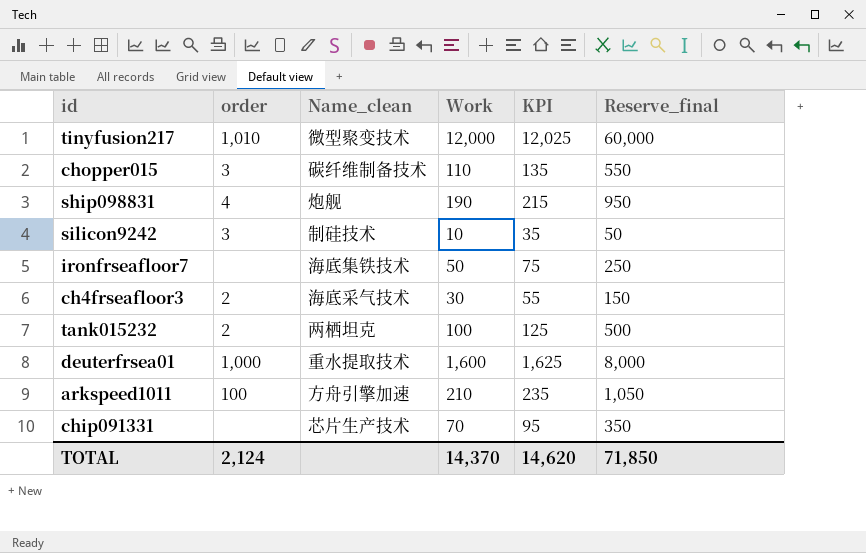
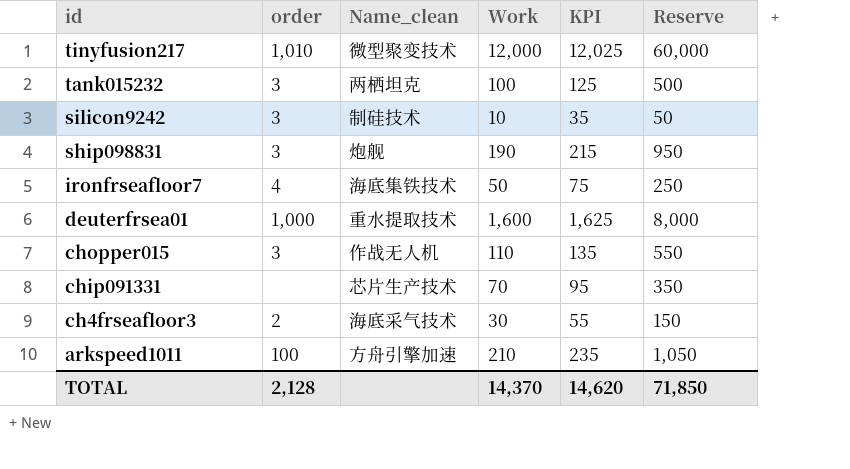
row order: none -> id descending
column name: Reserve_final -> Reserve
tank015232 | order: 2 -> 3
ship098831 | order: 4 -> 3
ironfrseafloor7 | order: none -> 4
chopper015 | Name_clean: 碳纤维制备技术 -> 作战无人机
TOTAL | order: 2,124 -> 2,128

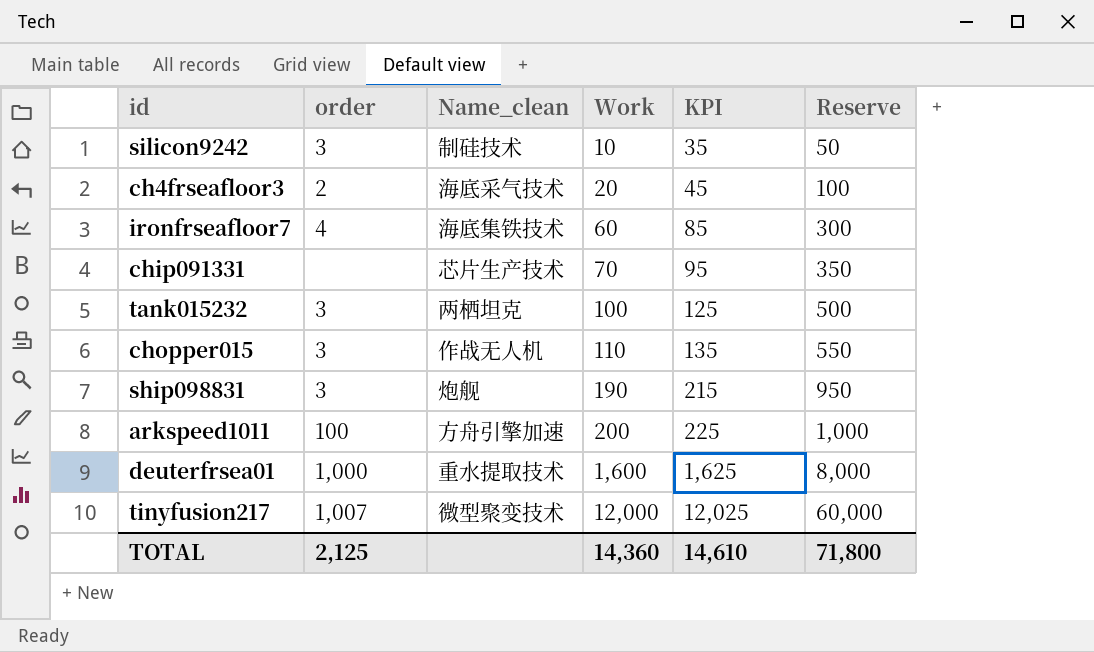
row order: id descending -> Work ascending
ch4frseafloor3 | Work: 30 -> 20
ch4frseafloor3 | KPI: 55 -> 45
ch4frseafloor3 | Reserve: 150 -> 100
ironfrseafloor7 | Work: 50 -> 60
ironfrseafloor7 | KPI: 75 -> 85
ironfrseafloor7 | Reserve: 250 -> 300
arkspeed1011 | Work: 210 -> 200
arkspeed1011 | KPI: 235 -> 225
arkspeed1011 | Reserve: 1,050 -> 1,000
tinyfusion217 | order: 1,010 -> 1,007
TOTAL | order: 2,128 -> 2,125
TOTAL | Work: 14,370 -> 14,360
TOTAL | KPI: 14,620 -> 14,610
TOTAL | Reserve: 71,850 -> 71,800

